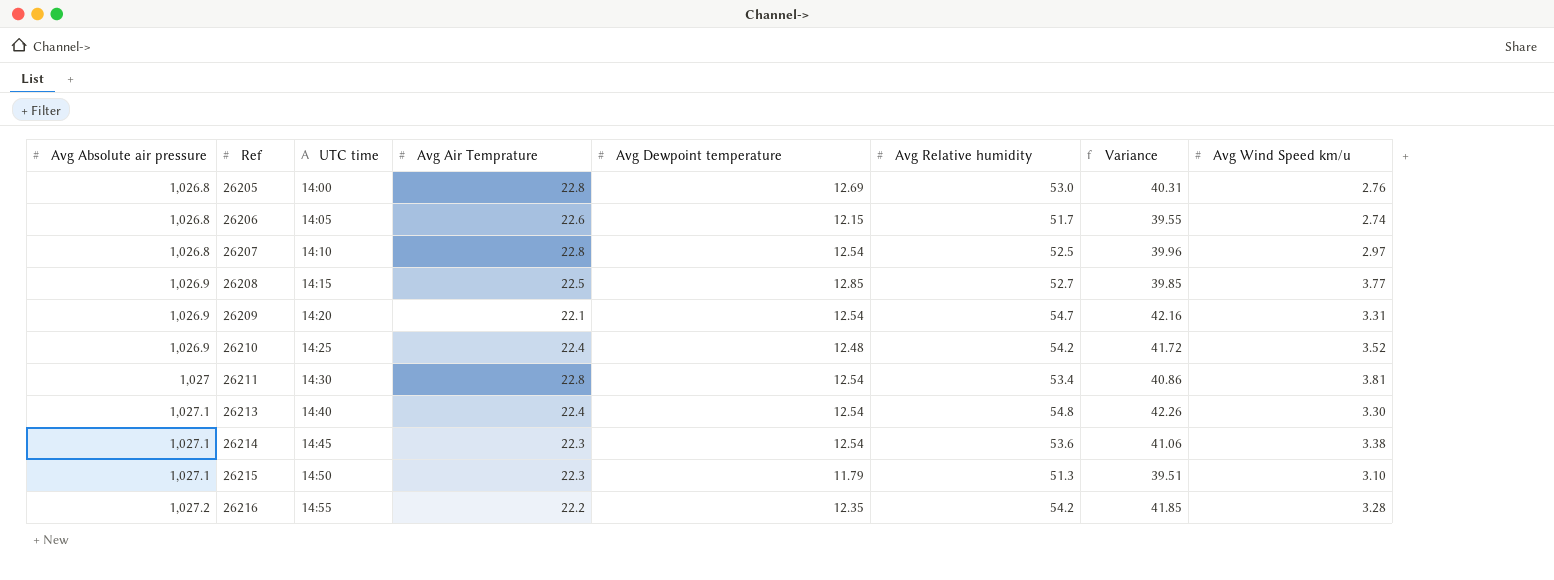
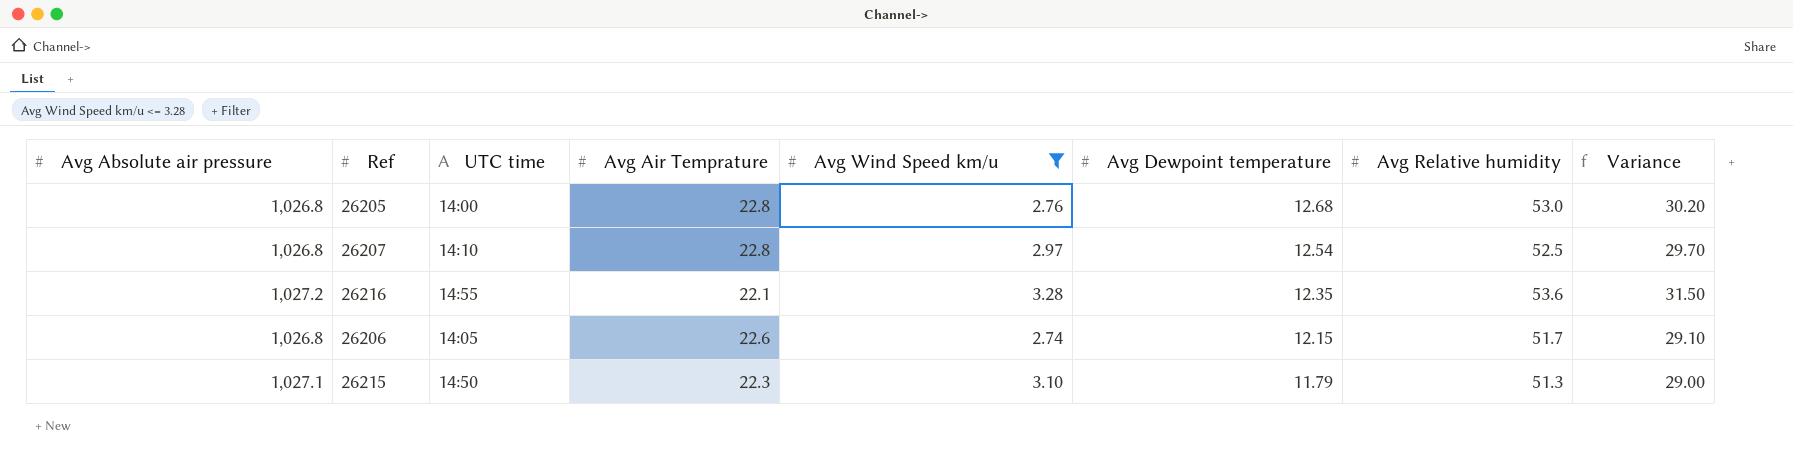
filter: none -> Avg Wind Speed km/u <= 3.28
row order: Avg Absolute air pressure ascending -> Avg Dewpoint temperature descending
column Avg Wind Speed km/u | position: 8 -> 5
column Variance | formula: [Avg Relative humidity] - [Avg Dewpoint temperature] -> [Avg Relative humidity] - [Avg Air Temprature]
26205 | Avg Dewpoint temperature: 12.69 -> 12.68
26216 | Avg Air Temprature: 22.2 -> 22.1
26216 | Avg Relative humidity: 54.2 -> 53.6

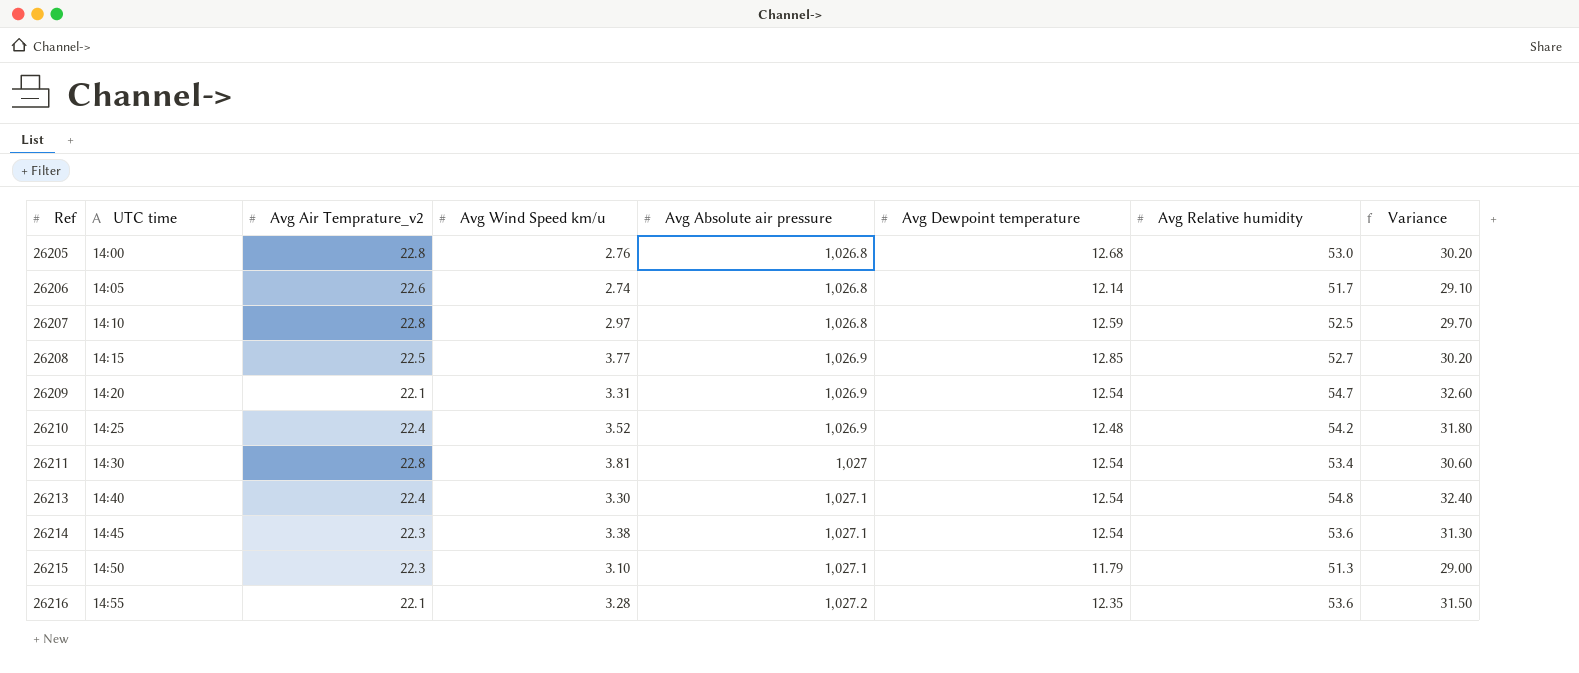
filter: Avg Wind Speed km/u <= 3.28 -> none
row order: Avg Dewpoint temperature descending -> Ref ascending
column name: Avg Air Temprature -> Avg Air Temprature_v2
column Avg Absolute air pressure | position: 1 -> 5
26206 | Avg Dewpoint temperature: 12.15 -> 12.14
26207 | Avg Dewpoint temperature: 12.54 -> 12.59

